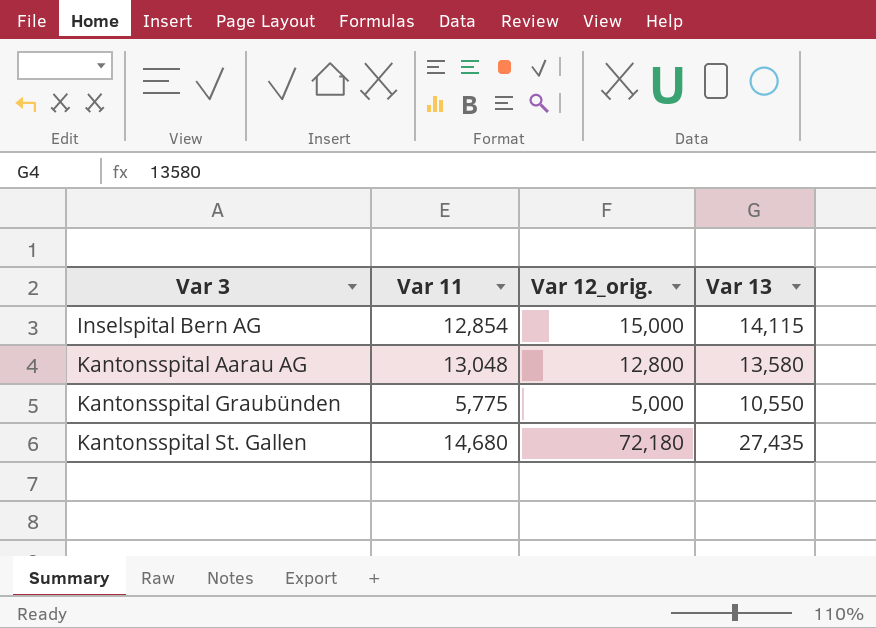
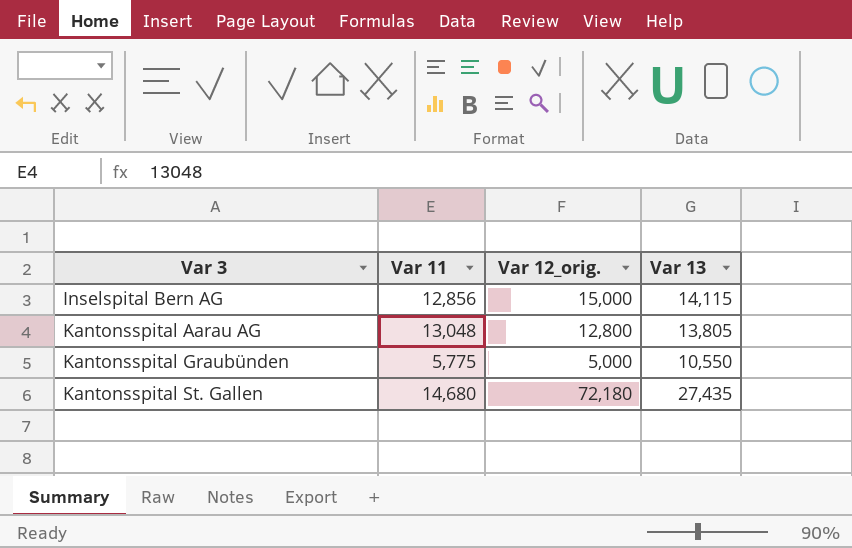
Inselspital Bern AG | Var 11: 12,854 -> 12,856
Kantonsspital Aarau AG | Var 13: 13,580 -> 13,805

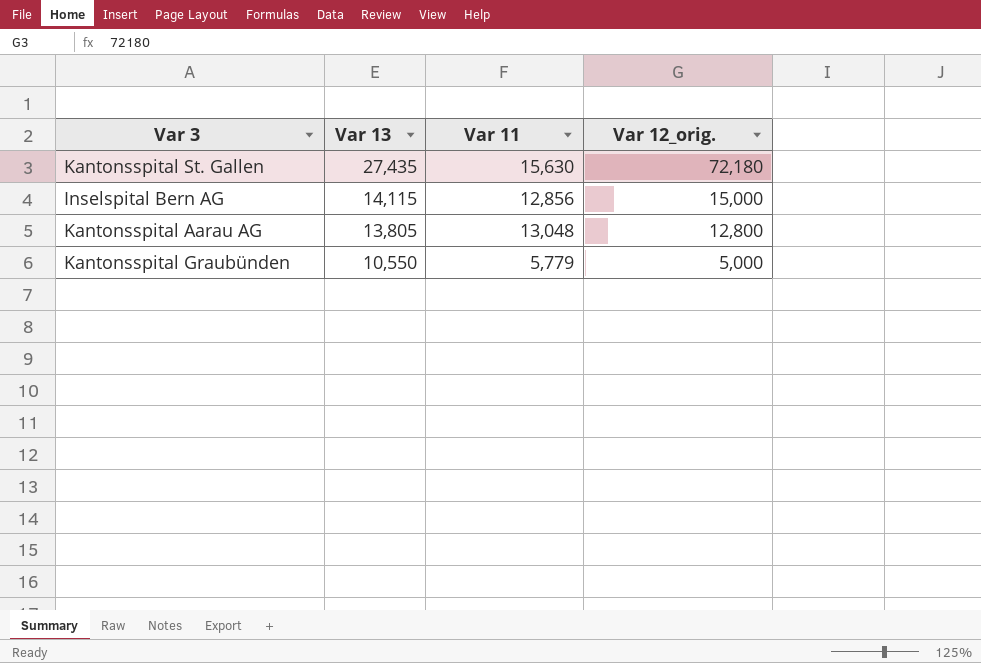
row order: Var 3 ascending -> Var 13 descending
column Var 13 | position: 4 -> 2
Kantonsspital St. Gallen | Var 11: 14,680 -> 15,630
Kantonsspital Graubünden | Var 11: 5,775 -> 5,779

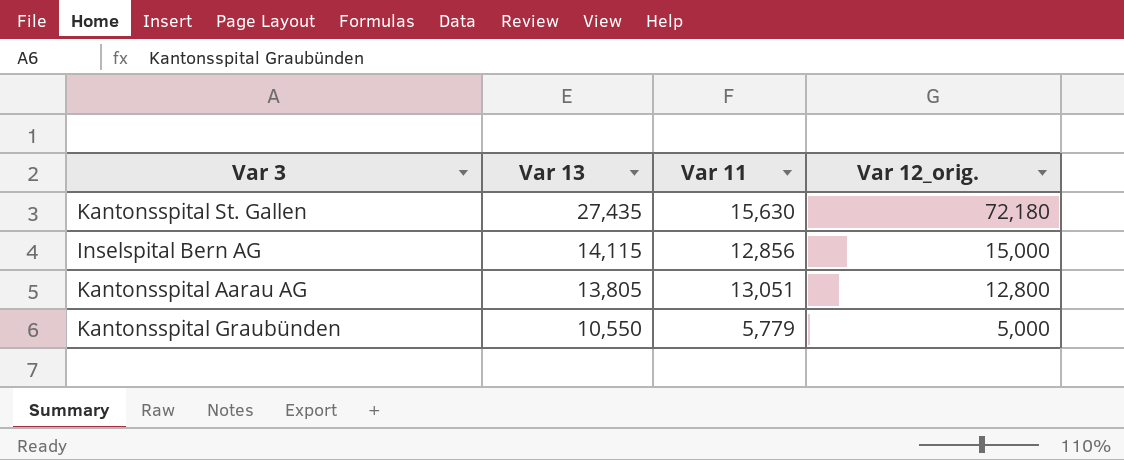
Kantonsspital Aarau AG | Var 11: 13,048 -> 13,051

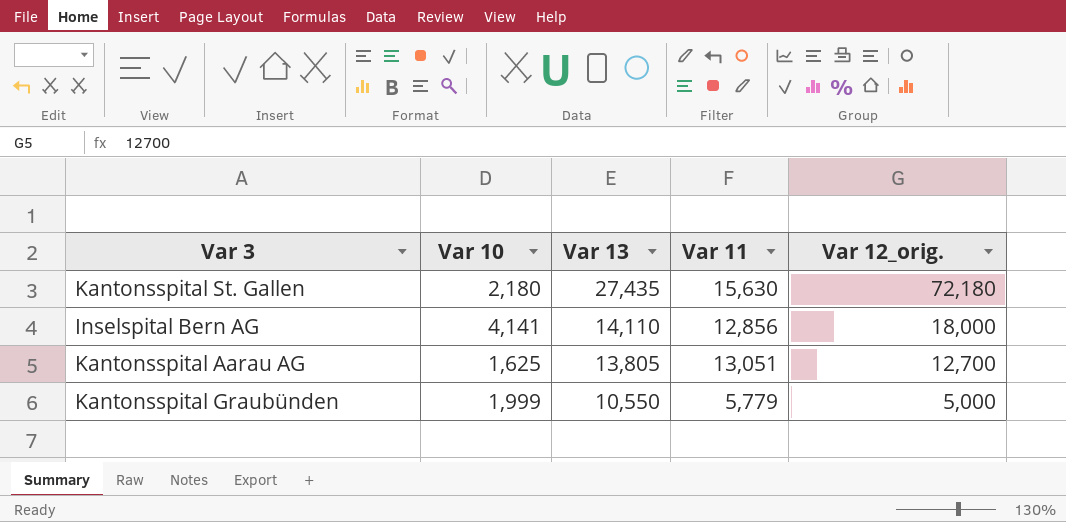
column Var 10 | position: none -> 2
Inselspital Bern AG | Var 13: 14,115 -> 14,110
Inselspital Bern AG | Var 12_orig.: 15,000 -> 18,000
Kantonsspital Aarau AG | Var 12_orig.: 12,800 -> 12,700

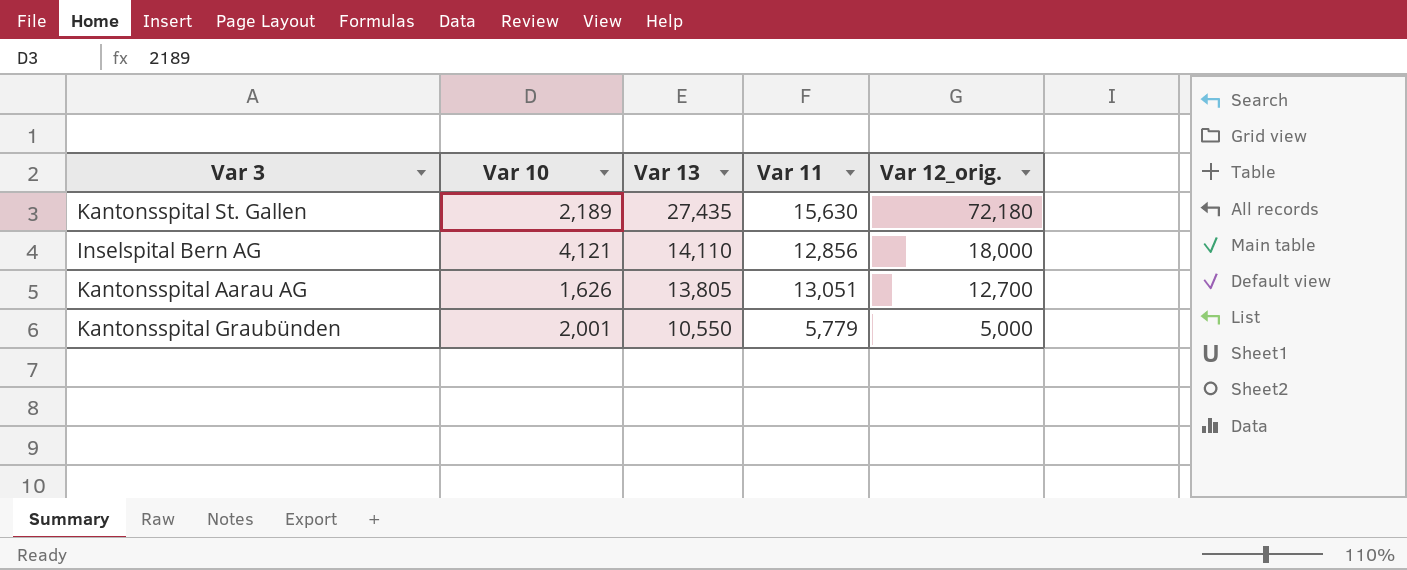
Kantonsspital St. Gallen | Var 10: 2,180 -> 2,189
Inselspital Bern AG | Var 10: 4,141 -> 4,121
Kantonsspital Aarau AG | Var 10: 1,625 -> 1,626
Kantonsspital Graubünden | Var 10: 1,999 -> 2,001

